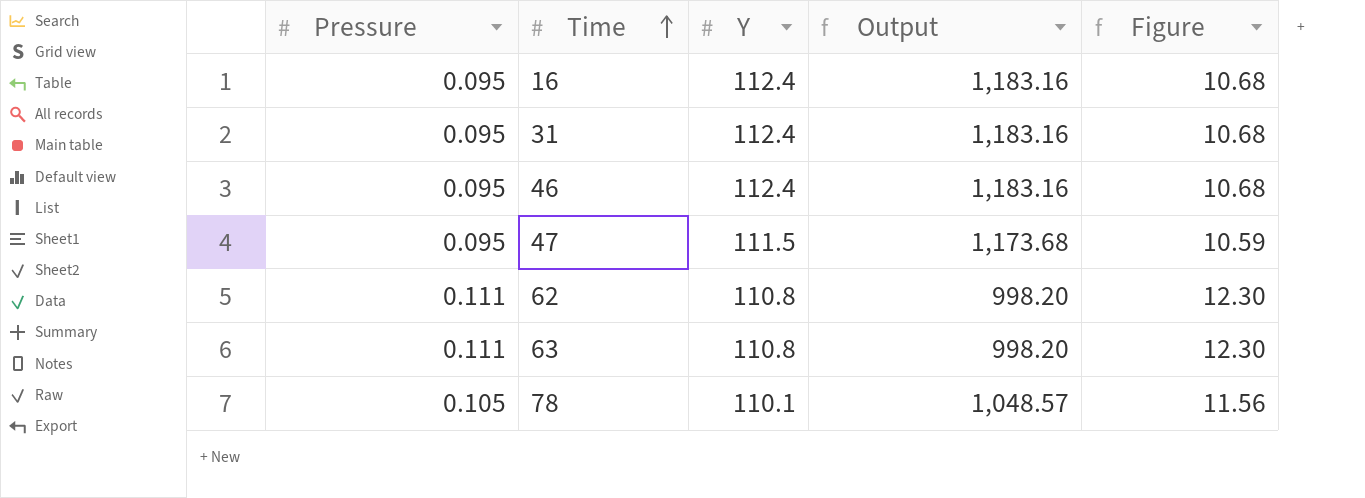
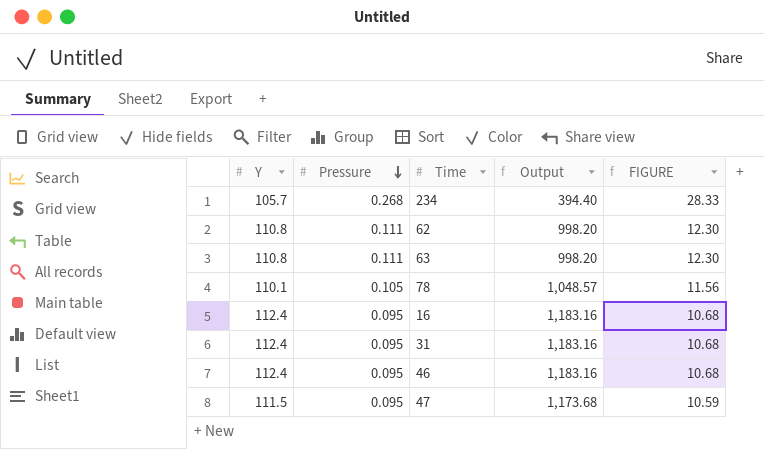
row order: Time ascending -> Pressure descending
column Y | position: 3 -> 1
column name: Figure -> FIGURE
row 234: none -> 105.7 | 0.268 | 394.40 | 28.33

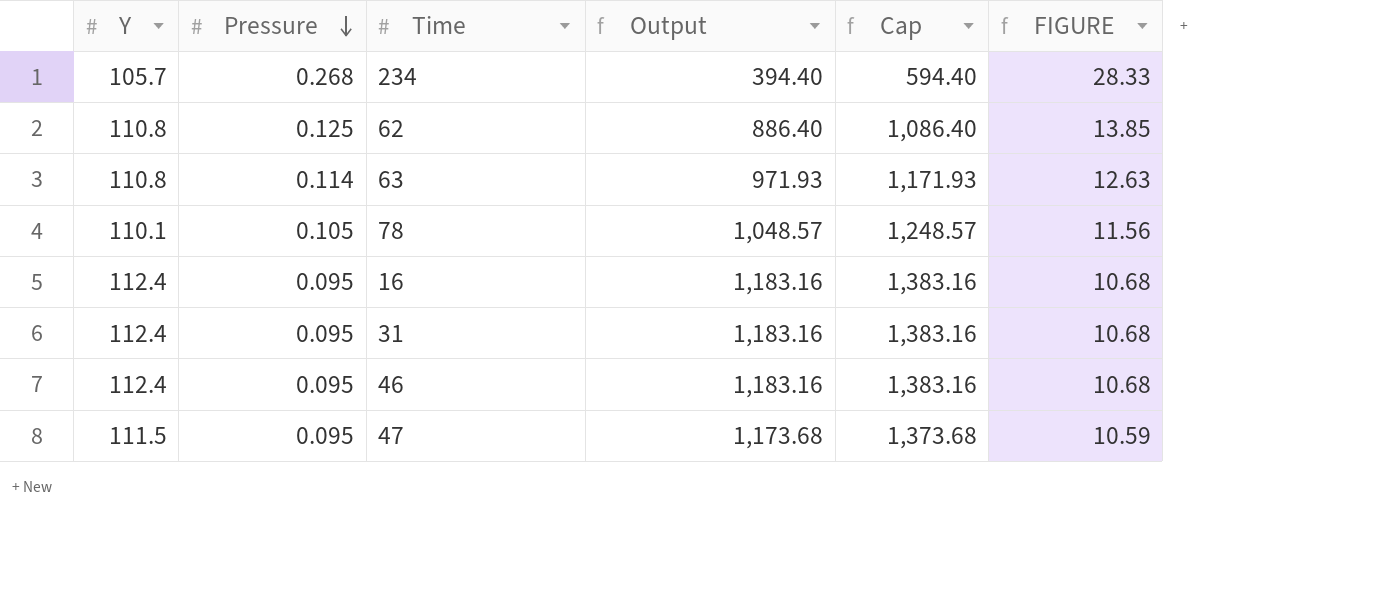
column Cap | formula: none -> [Output] + 200
62 | Pressure: 0.111 -> 0.125
62 | Output: 998.20 -> 886.40
62 | FIGURE: 12.30 -> 13.85
63 | Pressure: 0.111 -> 0.114
63 | Output: 998.20 -> 971.93
63 | FIGURE: 12.30 -> 12.63

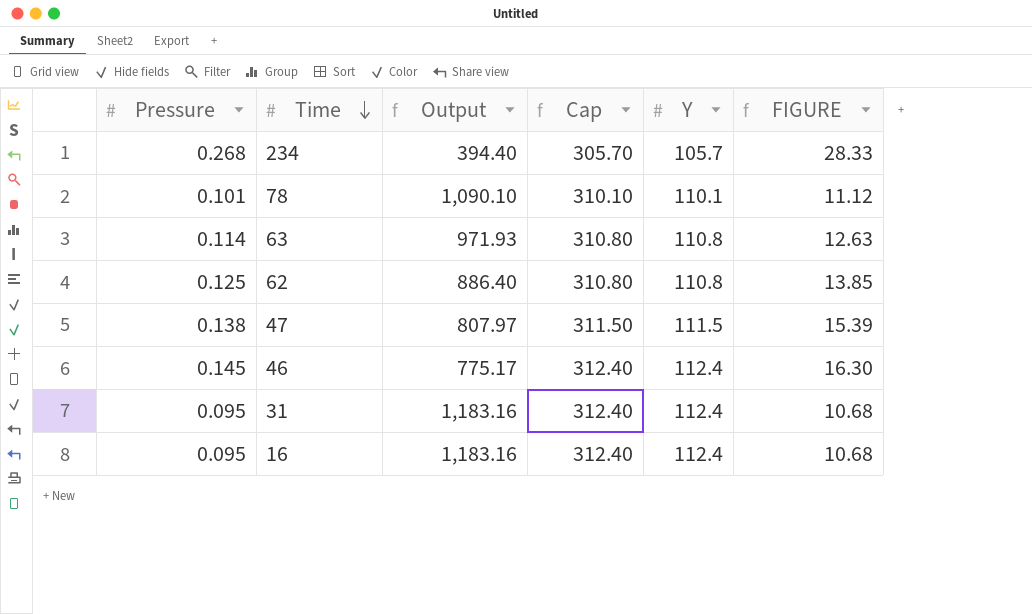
row order: Pressure descending -> Time descending
column Cap | formula: [Output] + 200 -> [Y] + 200
column Y | position: 1 -> 5
78 | Pressure: 0.105 -> 0.101
78 | Output: 1,048.57 -> 1,090.10
78 | FIGURE: 11.56 -> 11.12
47 | Pressure: 0.095 -> 0.138
47 | Output: 1,173.68 -> 807.97
47 | FIGURE: 10.59 -> 15.39
46 | Pressure: 0.095 -> 0.145
46 | Output: 1,183.16 -> 775.17
46 | FIGURE: 10.68 -> 16.30

